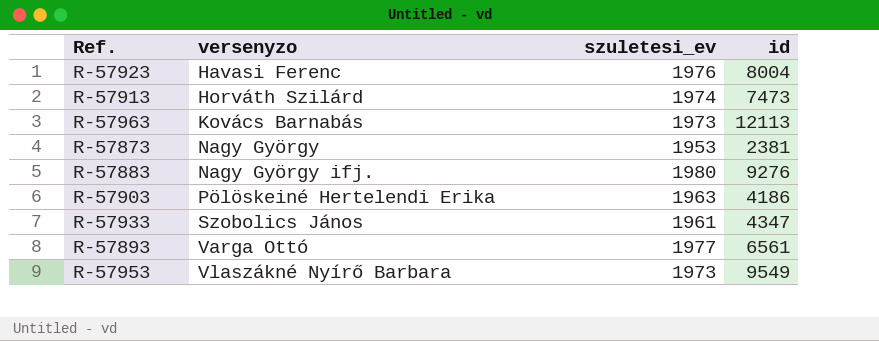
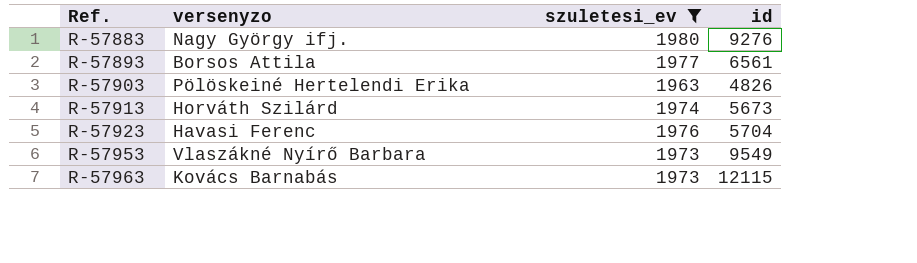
filter: none -> szuletesi_ev >= 1963
row order: versenyzo ascending -> Ref. ascending
R-57893 | versenyzo: Varga Ottó -> Borsos Attila
R-57903 | id: 4186 -> 4826
R-57913 | id: 7473 -> 5673
R-57923 | id: 8004 -> 5704
R-57963 | id: 12113 -> 12115

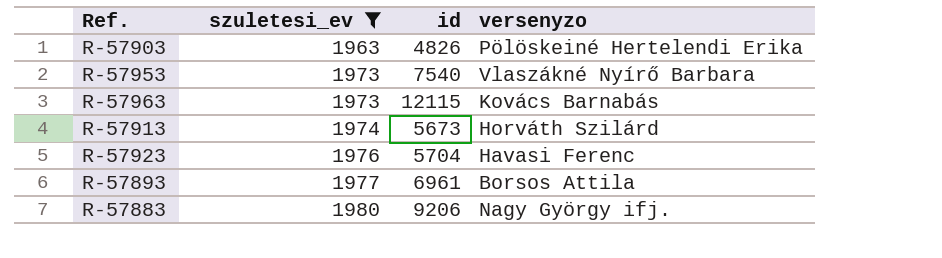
row order: Ref. ascending -> szuletesi_ev ascending
column versenyzo | position: 2 -> 4
R-57953 | id: 9549 -> 7540
R-57893 | id: 6561 -> 6961
R-57883 | id: 9276 -> 9206

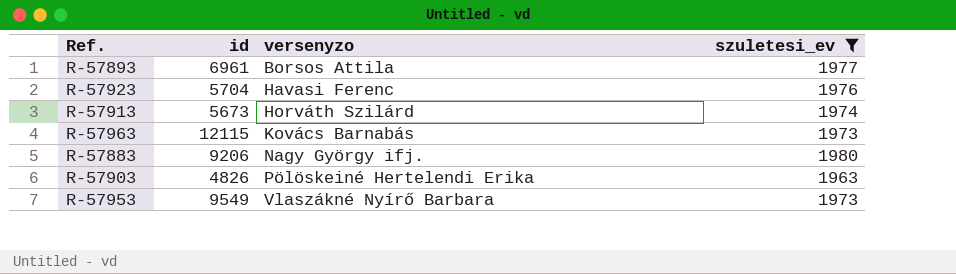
row order: szuletesi_ev ascending -> versenyzo ascending
column szuletesi_ev | position: 2 -> 4
R-57953 | id: 7540 -> 9549

